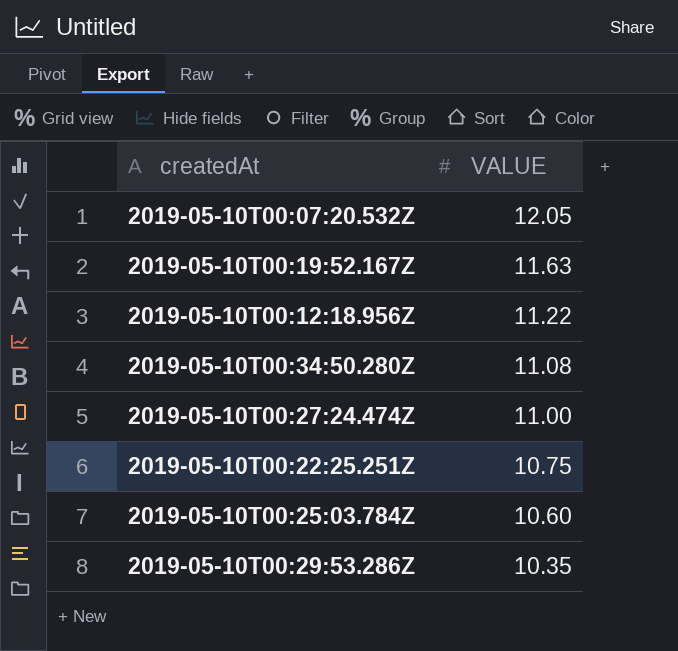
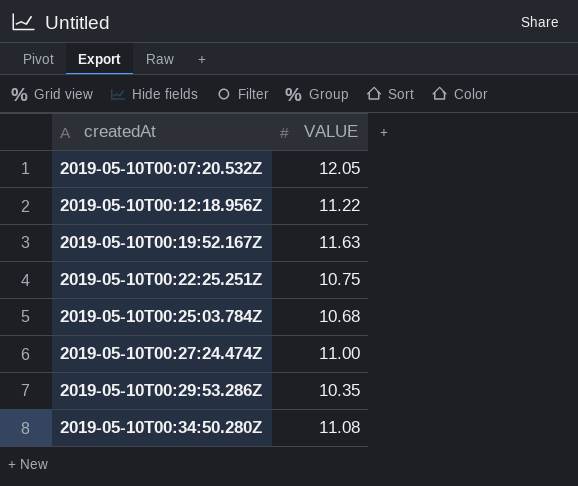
row order: VALUE descending -> createdAt ascending
2019-05-10T00:25:03.784Z | VALUE: 10.60 -> 10.68

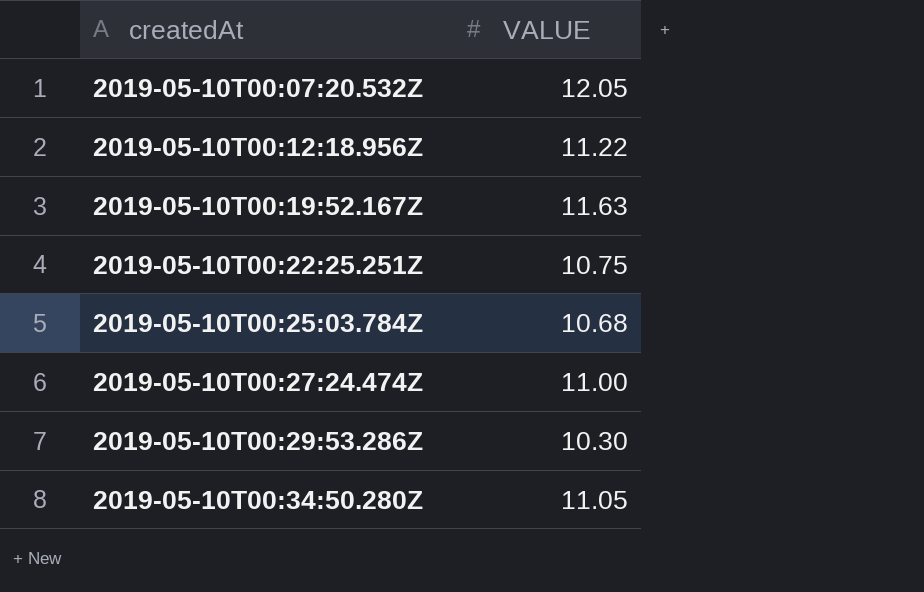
2019-05-10T00:29:53.286Z | VALUE: 10.35 -> 10.30
2019-05-10T00:34:50.280Z | VALUE: 11.08 -> 11.05

